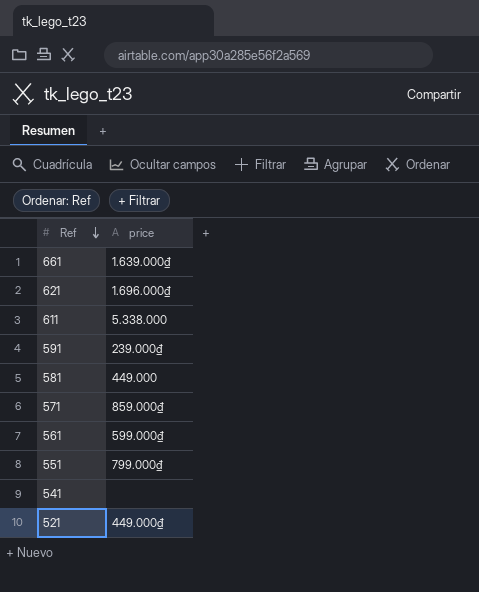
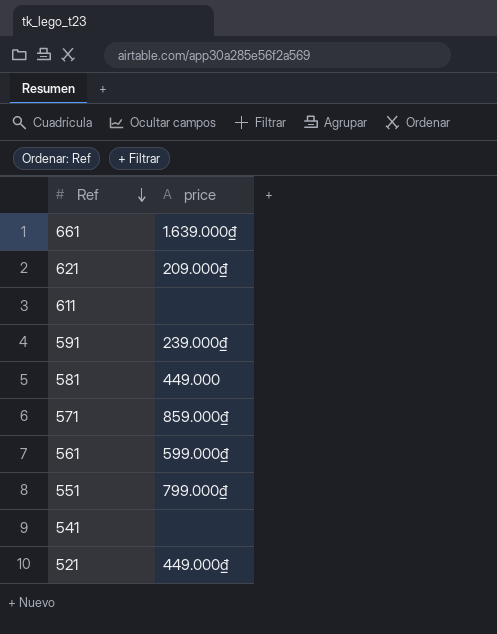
621 | price: 1.696.000₫ -> 209.000₫
611 | price: 5.338.000 -> none

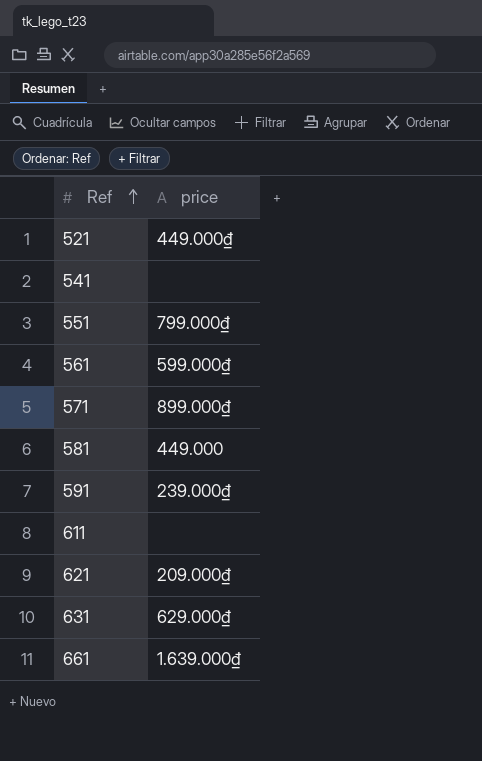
row order: Ref descending -> Ref ascending
571 | price: 859.000₫ -> 899.000₫
row 631: none -> 629.000₫

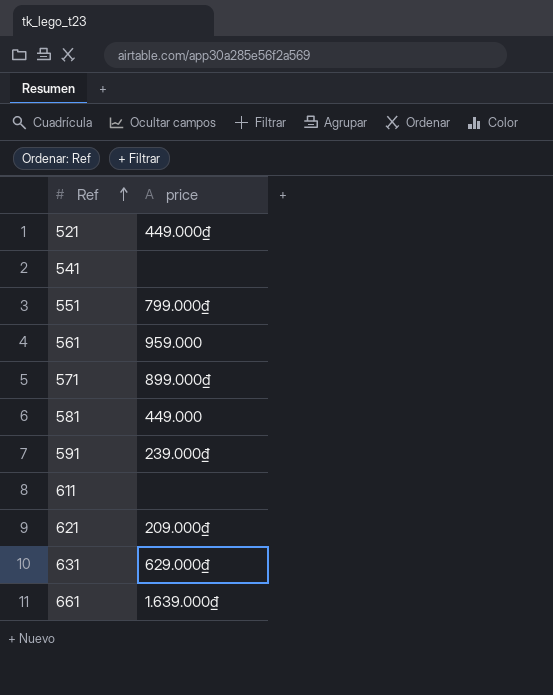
561 | price: 599.000₫ -> 959.000

